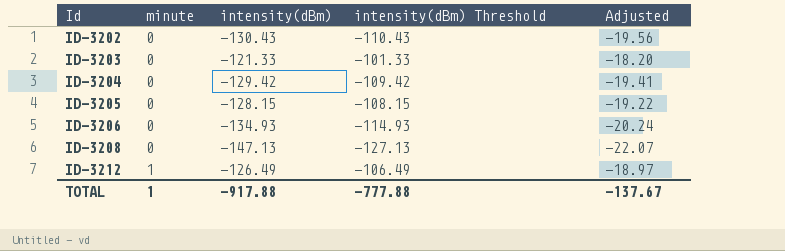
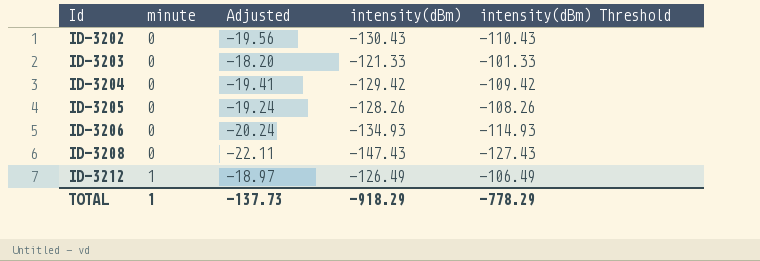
column Adjusted | position: 5 -> 3
ID-3205 | Adjusted: -19.22 -> -19.24
ID-3205 | intensity(dBm): -128.15 -> -128.26
ID-3205 | intensity(dBm) Threshold: -108.15 -> -108.26
ID-3208 | Adjusted: -22.07 -> -22.11
ID-3208 | intensity(dBm): -147.13 -> -147.43
ID-3208 | intensity(dBm) Threshold: -127.13 -> -127.43
TOTAL | Adjusted: -137.67 -> -137.73
TOTAL | intensity(dBm): -917.88 -> -918.29
TOTAL | intensity(dBm) Threshold: -777.88 -> -778.29

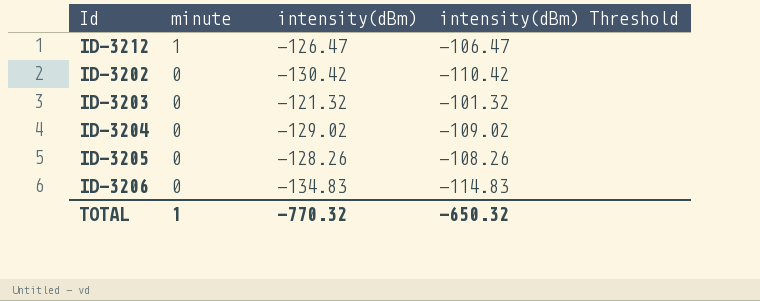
row order: Id ascending -> minute descending
column Adjusted | formula: [intensity(dBm)] * 0.15 -> none
row ID-3208: 0 | -22.11 | -147.43 | -127.43 -> none
ID-3212 | intensity(dBm): -126.49 -> -126.47
ID-3212 | intensity(dBm) Threshold: -106.49 -> -106.47
ID-3202 | intensity(dBm): -130.43 -> -130.42
ID-3202 | intensity(dBm) Threshold: -110.43 -> -110.42
ID-3203 | intensity(dBm): -121.33 -> -121.32
ID-3203 | intensity(dBm) Threshold: -101.33 -> -101.32
ID-3204 | intensity(dBm): -129.42 -> -129.02
ID-3204 | intensity(dBm) Threshold: -109.42 -> -109.02
ID-3206 | intensity(dBm): -134.93 -> -134.83
ID-3206 | intensity(dBm) Threshold: -114.93 -> -114.83
TOTAL | intensity(dBm): -918.29 -> -770.32
TOTAL | intensity(dBm) Threshold: -778.29 -> -650.32

